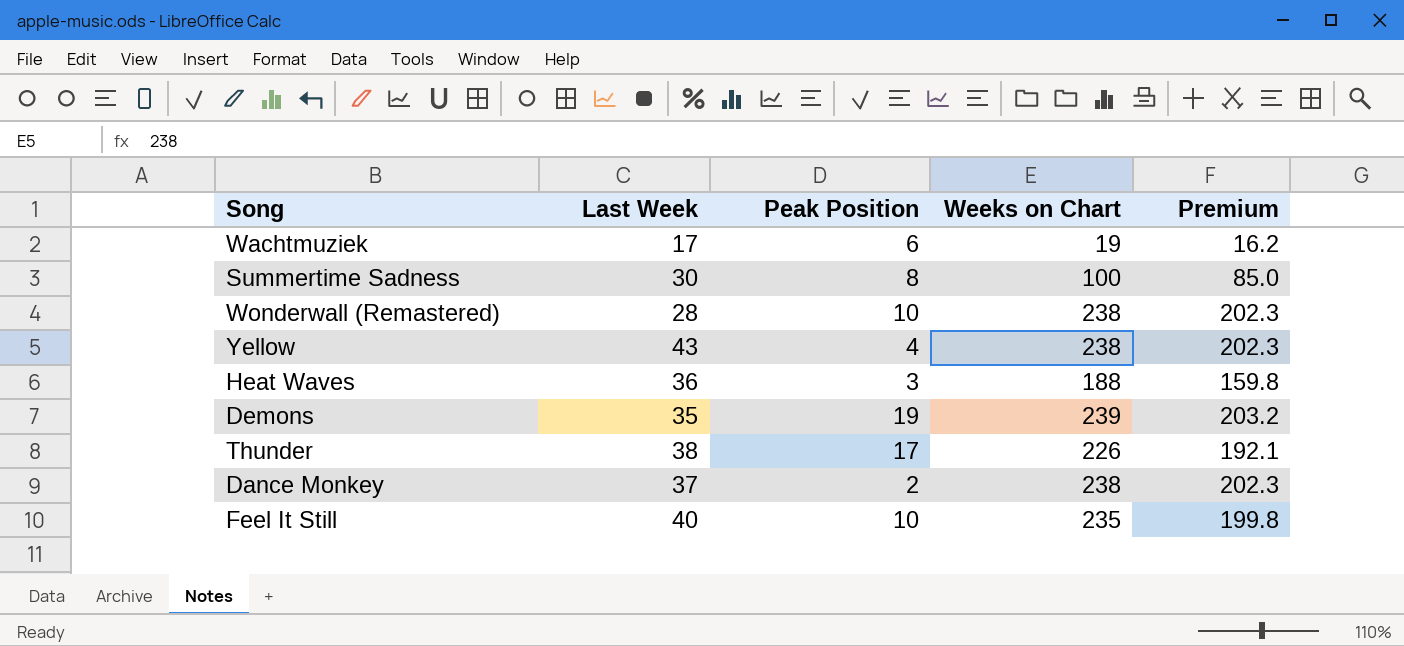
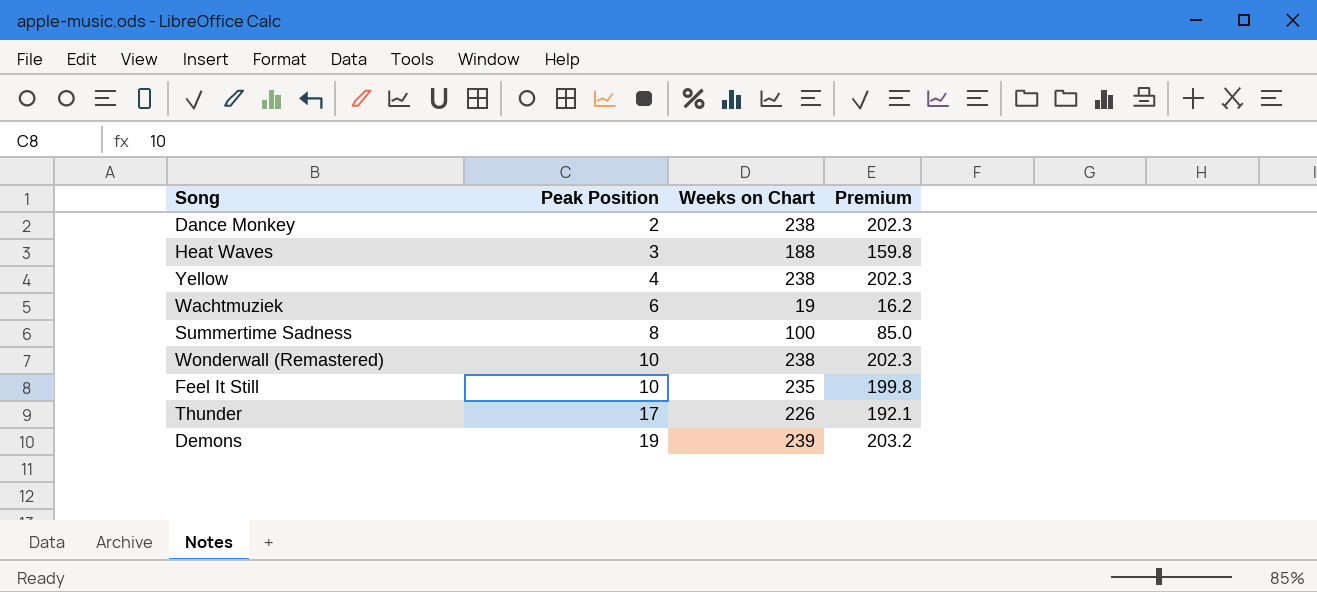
row order: none -> Peak Position ascending
column Last Week | position: 2 -> none

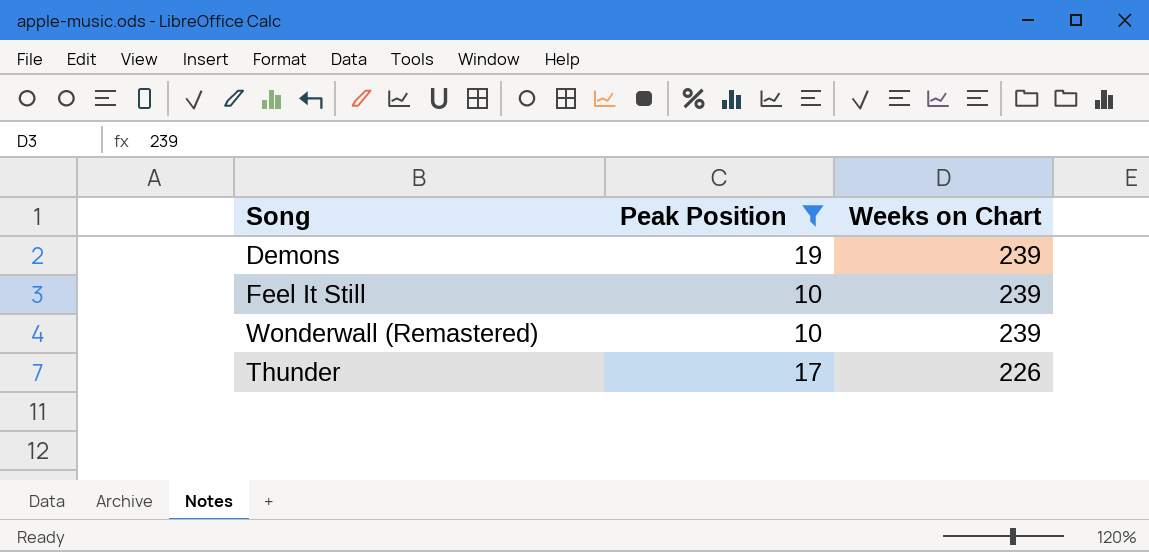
filter: none -> Peak Position >= 10
row order: Peak Position ascending -> Weeks on Chart descending
column Premium | formula: [Weeks on Chart] * 0.85 -> none
Feel It Still | Weeks on Chart: 235 -> 239
Wonderwall (Remastered) | Weeks on Chart: 238 -> 239

